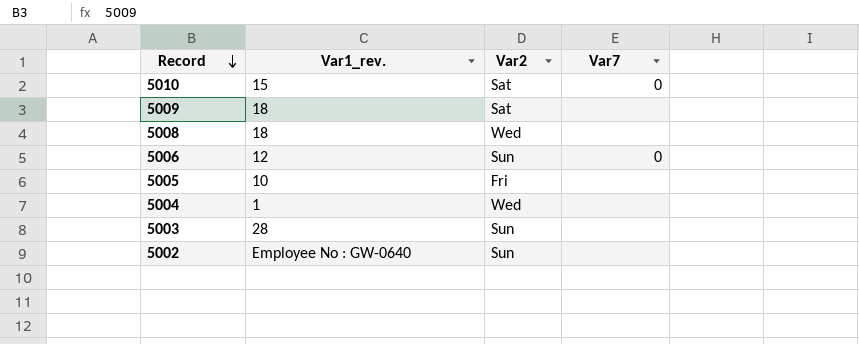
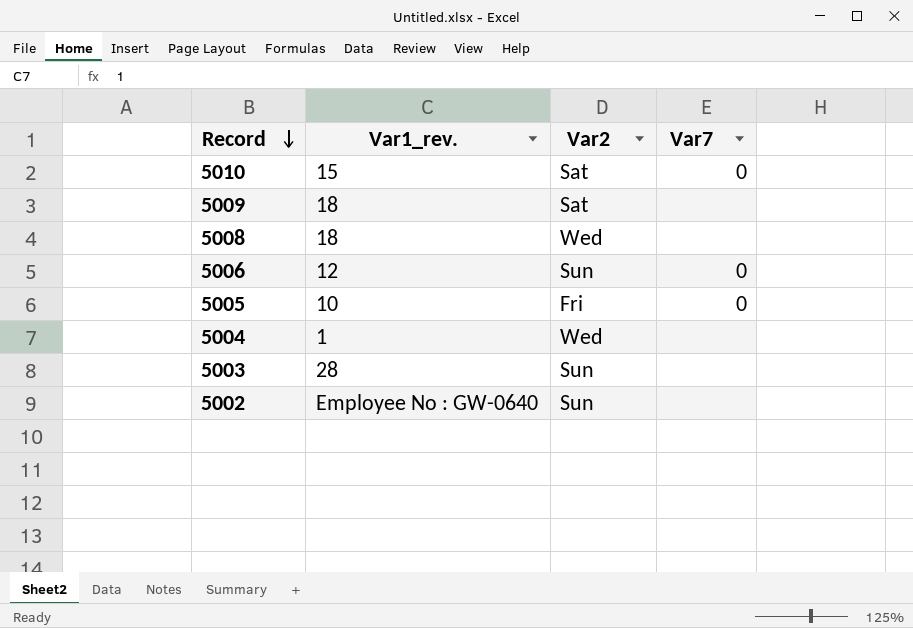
5005 | Var7: none -> 0

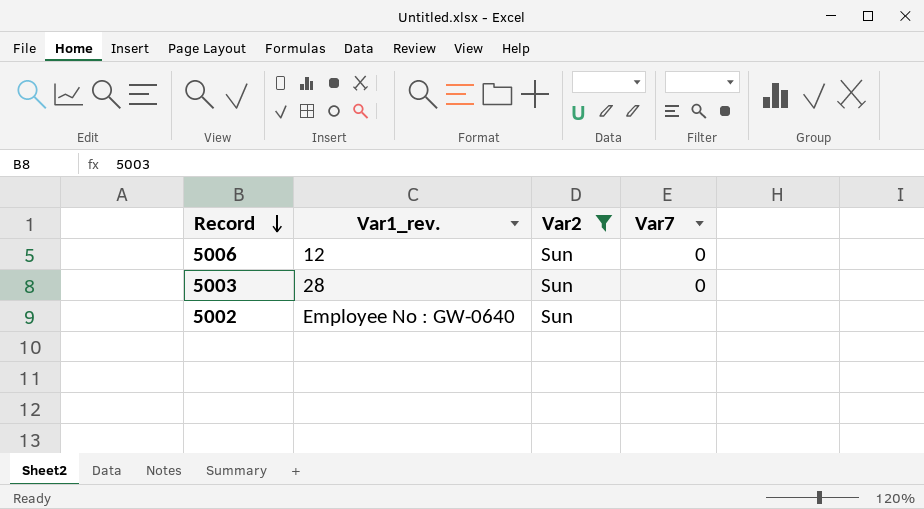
filter: none -> Var2 = Sun
5003 | Var7: none -> 0

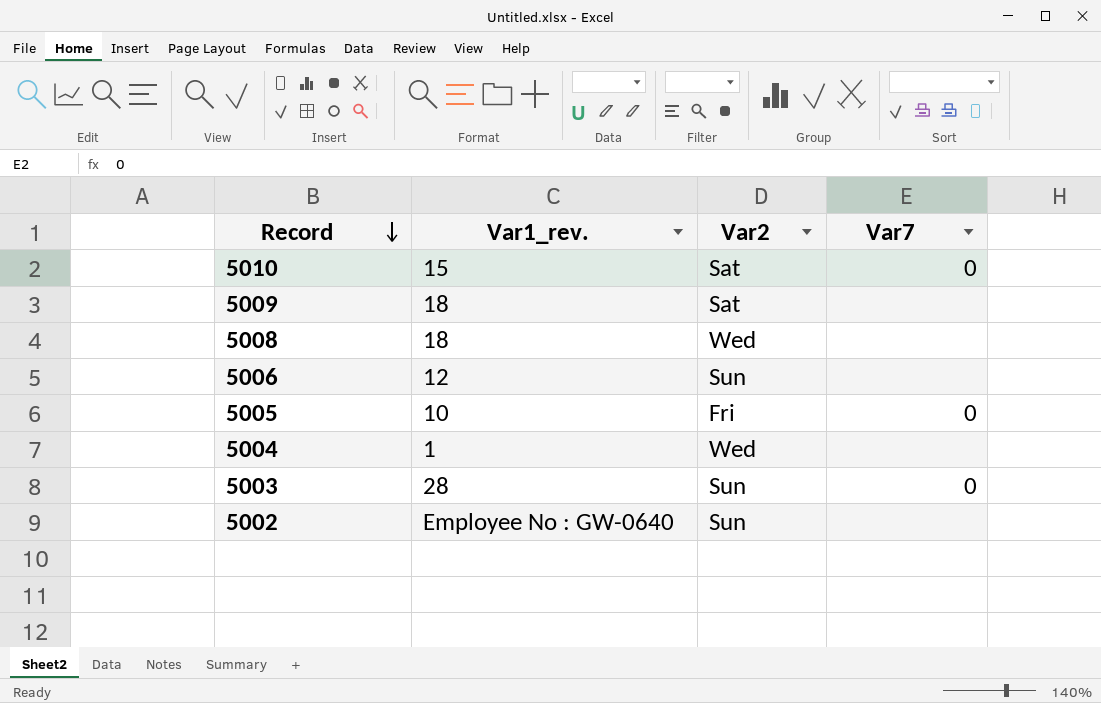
filter: Var2 = Sun -> none
5006 | Var7: 0 -> none

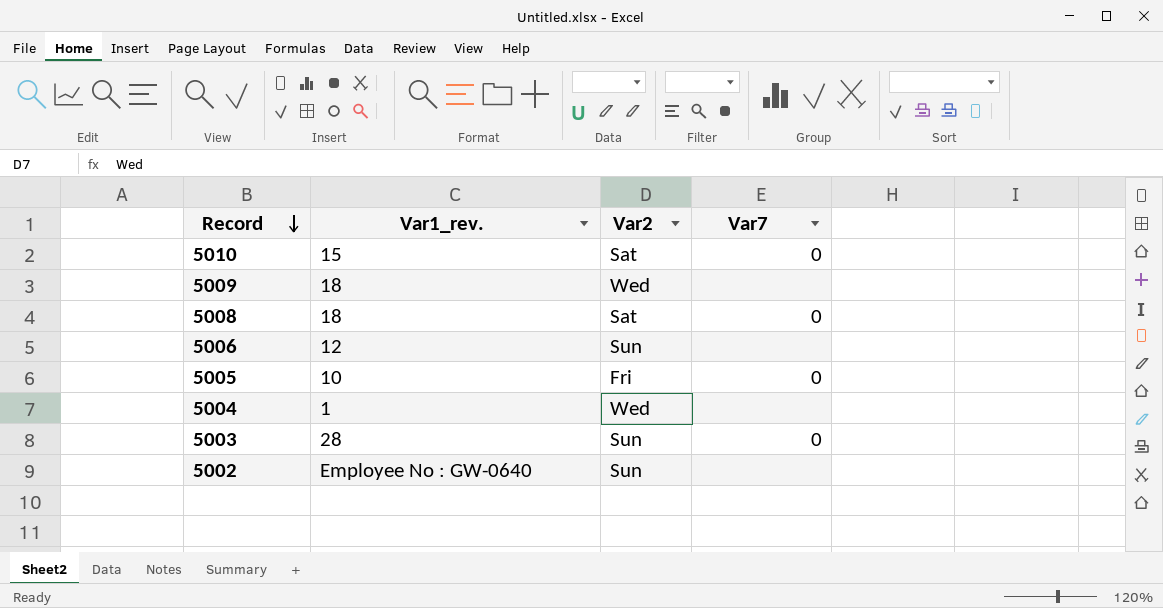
5009 | Var2: Sat -> Wed
5008 | Var2: Wed -> Sat
5008 | Var7: none -> 0

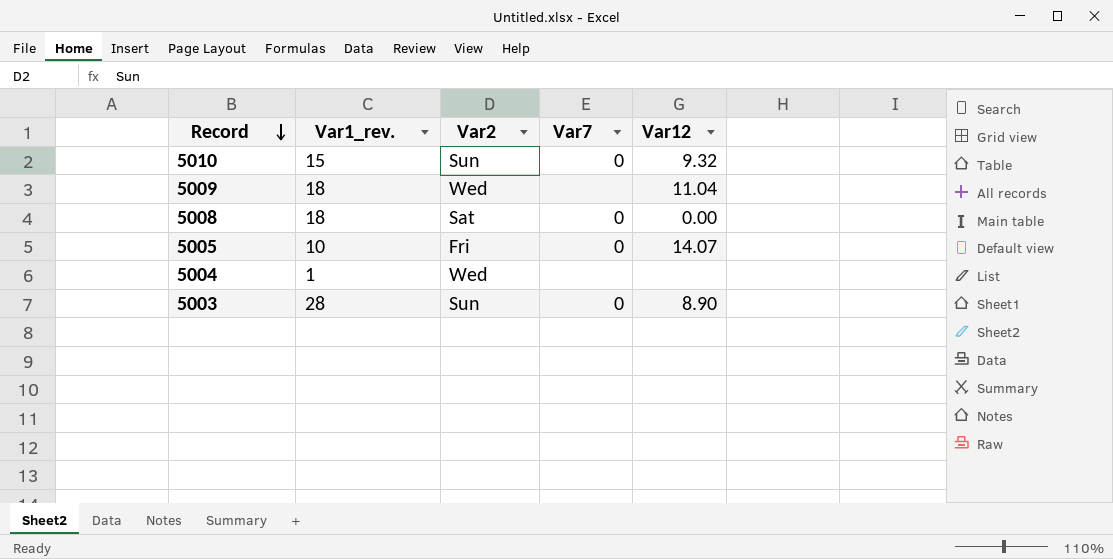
column Var12 | position: none -> 5
row 5006: 12 | Sun | none -> none
row 5002: Employee No : GW-0640 | Sun | none -> none
5010 | Var2: Sat -> Sun

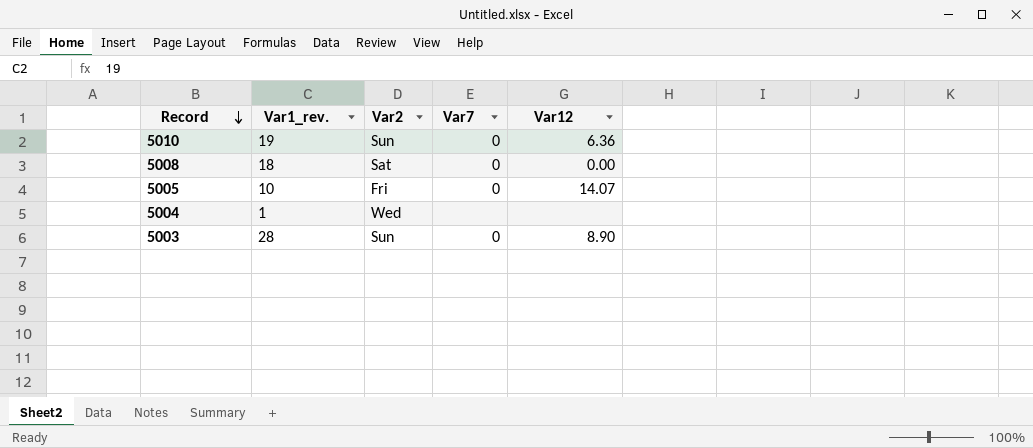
row 5009: 18 | Wed | none | 11.04 -> none
5010 | Var1_rev.: 15 -> 19
5010 | Var12: 9.32 -> 6.36

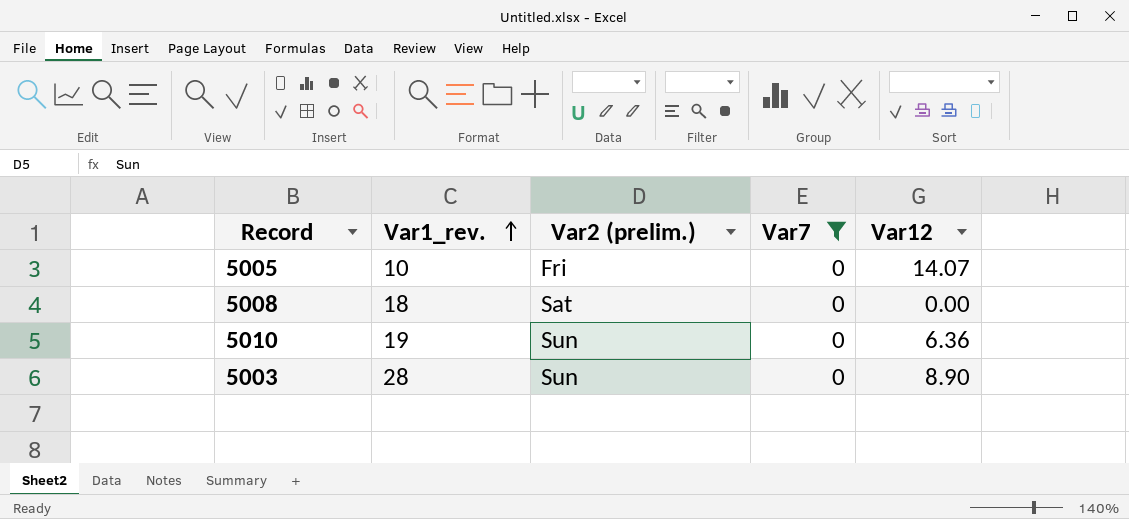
filter: none -> Var7 = 0
row order: Record descending -> Var1_rev. ascending
column name: Var2 -> Var2 (prelim.)

